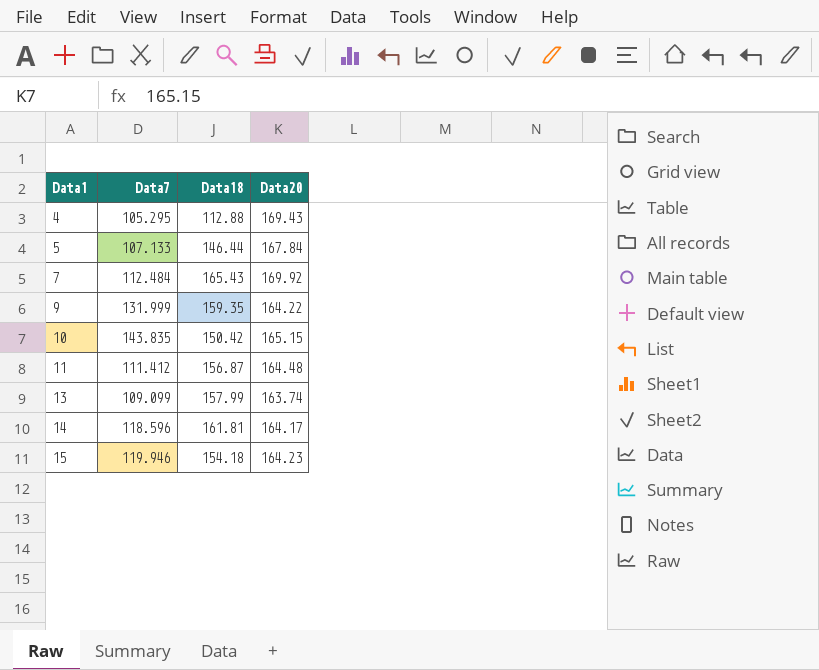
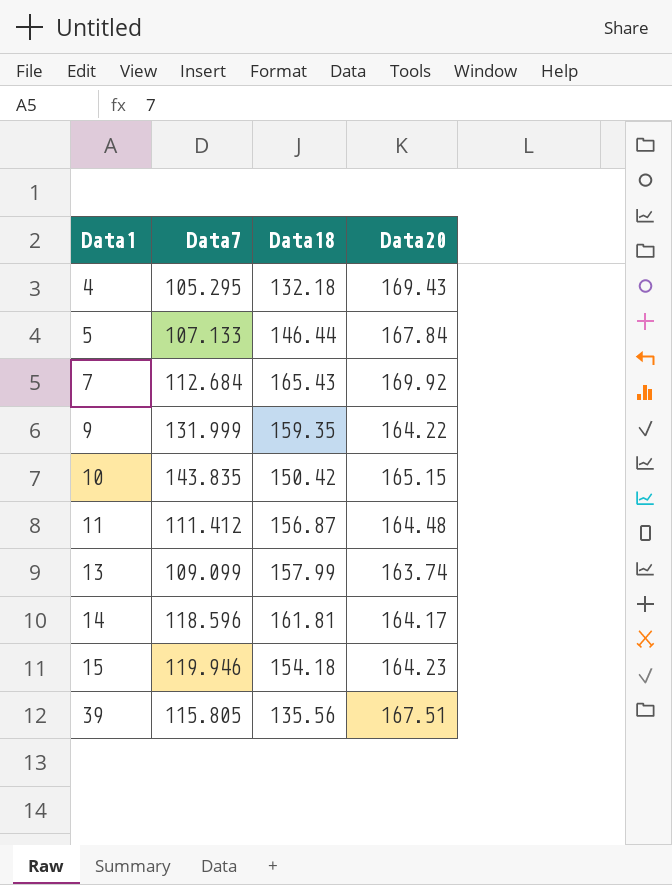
4 | Data18: 112.88 -> 132.18
7 | Data7: 112.484 -> 112.684
row 39: none -> 115.805 | 135.56 | 167.51

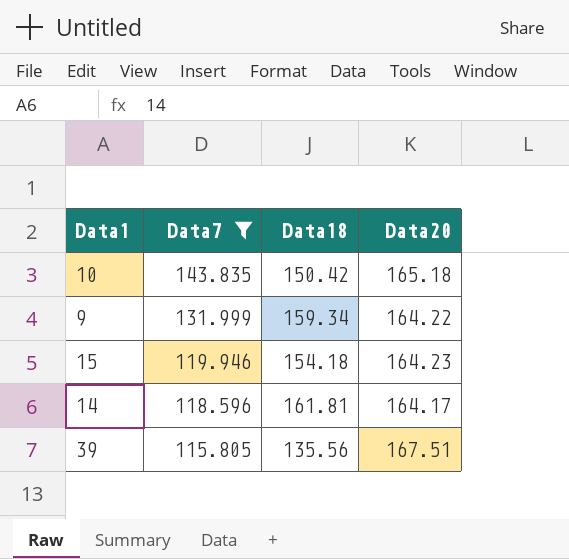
filter: none -> Data7 >= 115.805
row order: Data1 ascending -> Data7 descending
10 | Data20: 165.15 -> 165.18
9 | Data18: 159.35 -> 159.34

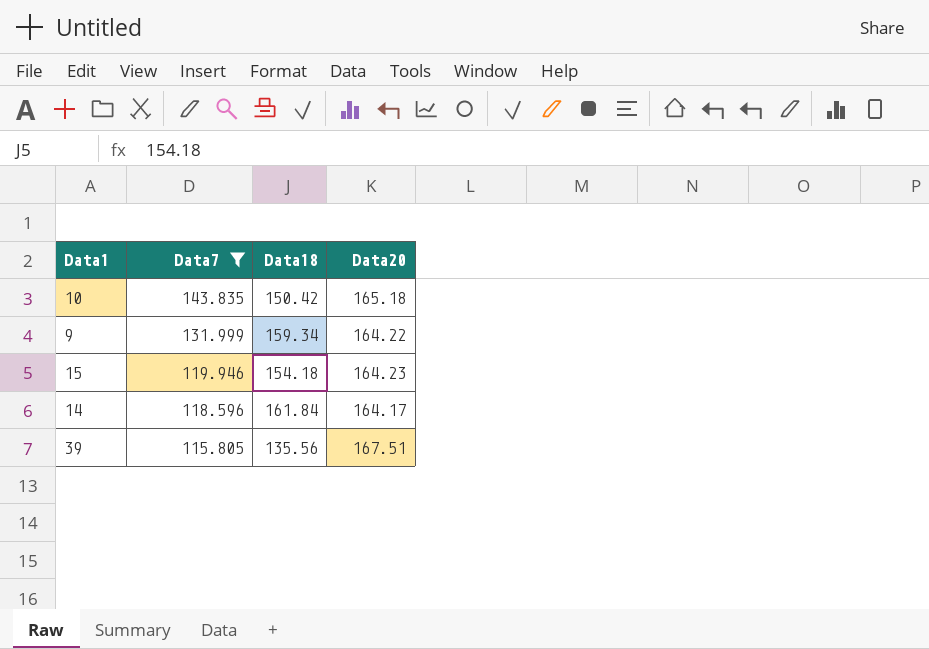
14 | Data18: 161.81 -> 161.84

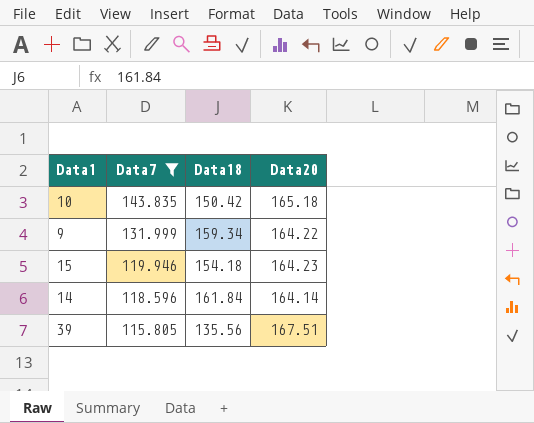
14 | Data20: 164.17 -> 164.14

